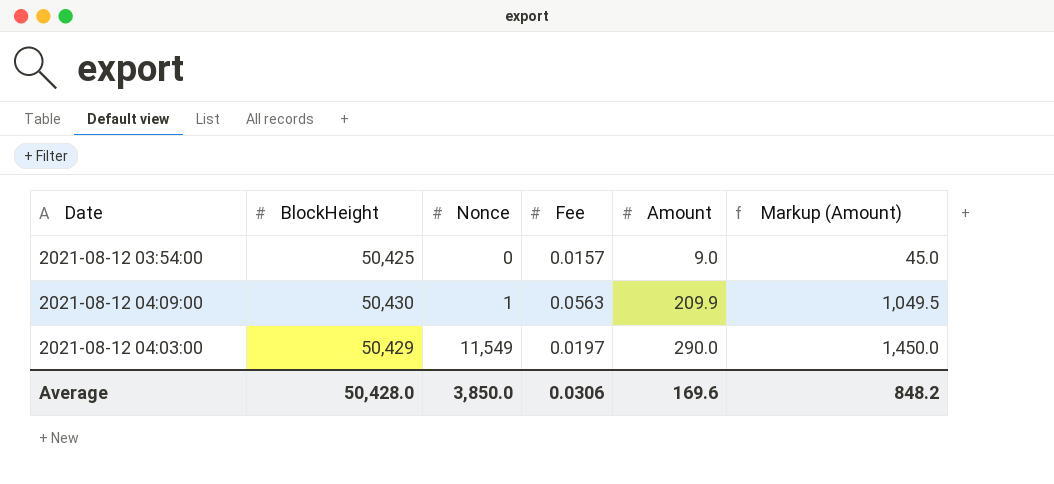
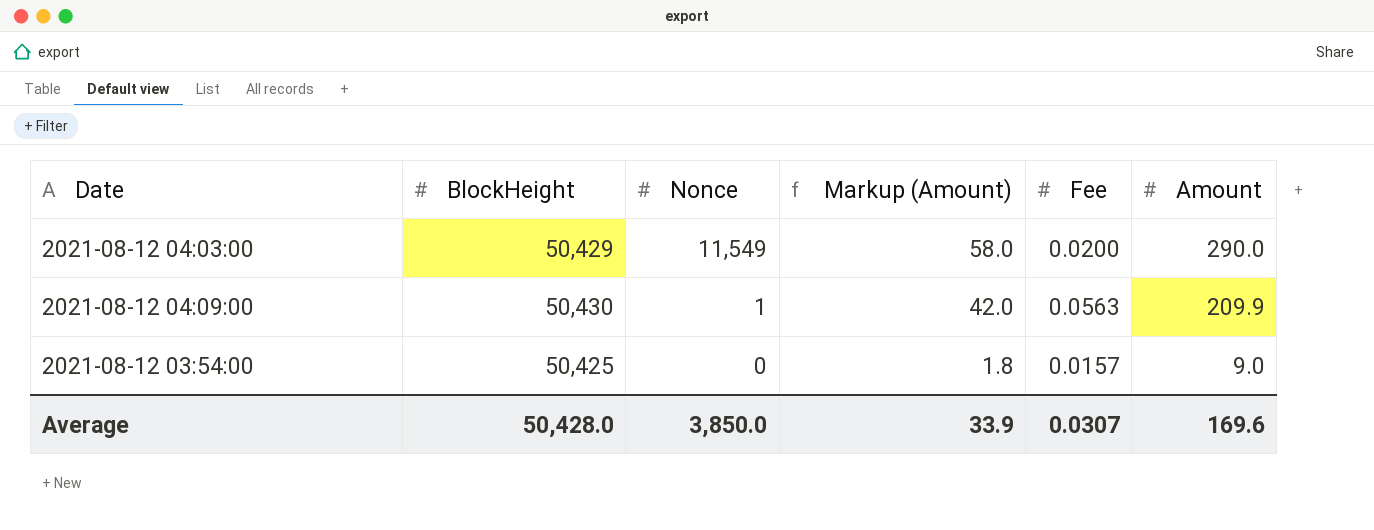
row order: Nonce ascending -> Nonce descending
column Markup (Amount) | formula: [Amount] * 5 -> [Amount] * 0.2
column Markup (Amount) | position: 6 -> 4
2021-08-12 04:03:00 | Fee: 0.0197 -> 0.0200
Average | Markup (Amount): 848.2 -> 33.9
Average | Fee: 0.0306 -> 0.0307

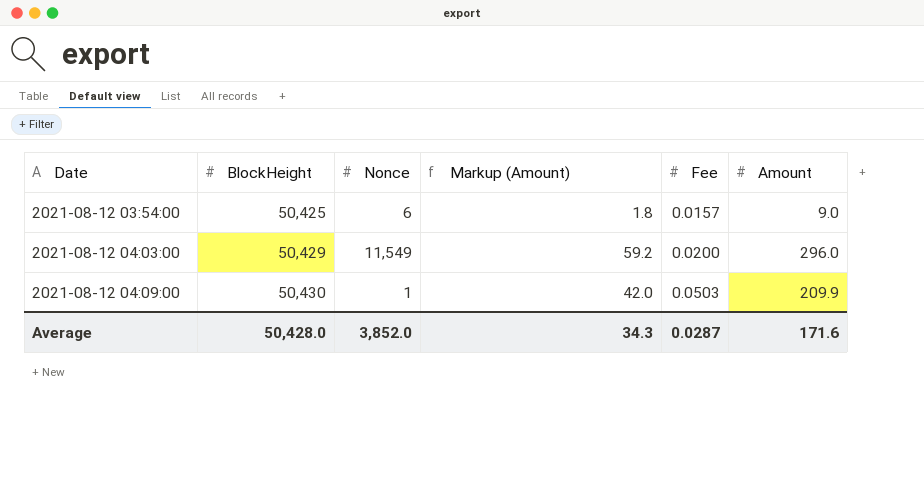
row order: Nonce descending -> Date ascending
2021-08-12 03:54:00 | Nonce: 0 -> 6
2021-08-12 04:03:00 | Markup (Amount): 58.0 -> 59.2
2021-08-12 04:03:00 | Amount: 290.0 -> 296.0
2021-08-12 04:09:00 | Fee: 0.0563 -> 0.0503
Average | Nonce: 3,850.0 -> 3,852.0
Average | Markup (Amount): 33.9 -> 34.3
Average | Fee: 0.0307 -> 0.0287
Average | Amount: 169.6 -> 171.6

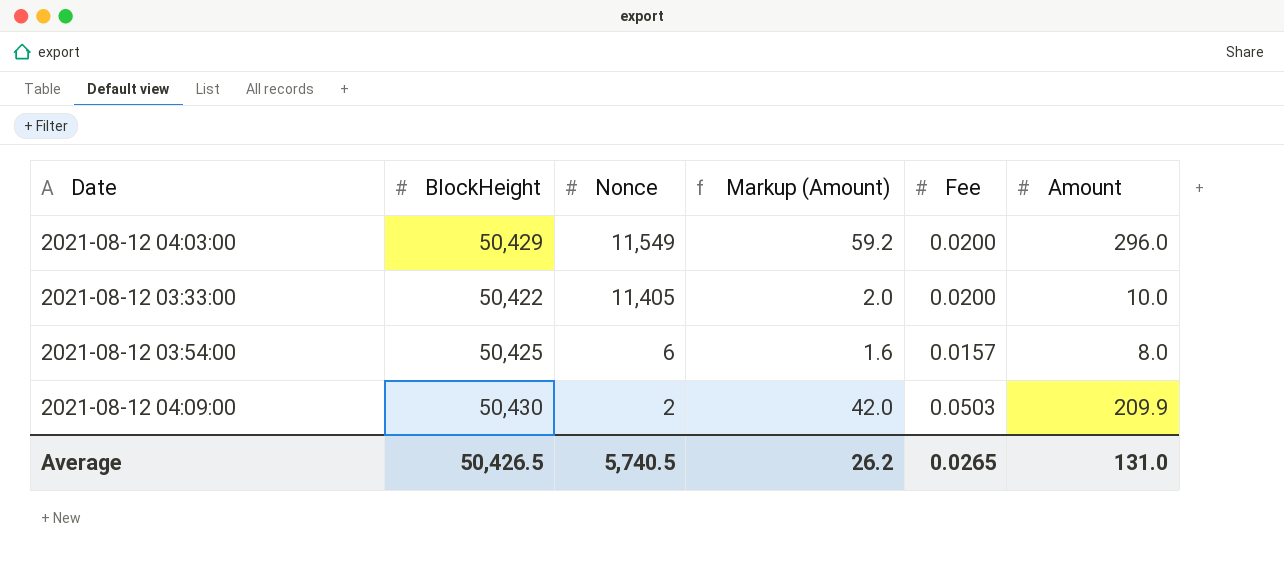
row order: Date ascending -> Nonce descending
row 2021-08-12 03:33:00: none -> 50,422 | 11,405 | 2.0 | 0.0200 | 10.0
2021-08-12 03:54:00 | Markup (Amount): 1.8 -> 1.6
2021-08-12 03:54:00 | Amount: 9.0 -> 8.0
2021-08-12 04:09:00 | Nonce: 1 -> 2
Average | BlockHeight: 50,428.0 -> 50,426.5
Average | Nonce: 3,852.0 -> 5,740.5
Average | Markup (Amount): 34.3 -> 26.2
Average | Fee: 0.0287 -> 0.0265
Average | Amount: 171.6 -> 131.0

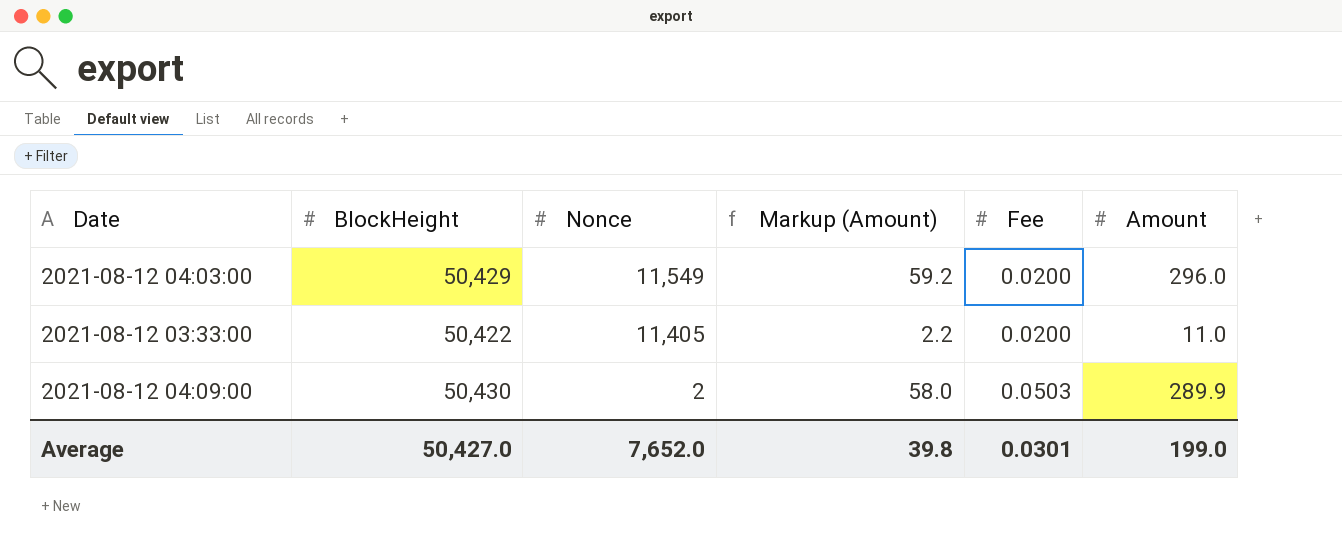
row 2021-08-12 03:54:00: 50,425 | 6 | 1.6 | 0.0157 | 8.0 -> none
2021-08-12 03:33:00 | Markup (Amount): 2.0 -> 2.2
2021-08-12 03:33:00 | Amount: 10.0 -> 11.0
2021-08-12 04:09:00 | Markup (Amount): 42.0 -> 58.0
2021-08-12 04:09:00 | Amount: 209.9 -> 289.9
Average | BlockHeight: 50,426.5 -> 50,427.0
Average | Nonce: 5,740.5 -> 7,652.0
Average | Markup (Amount): 26.2 -> 39.8
Average | Fee: 0.0265 -> 0.0301
Average | Amount: 131.0 -> 199.0

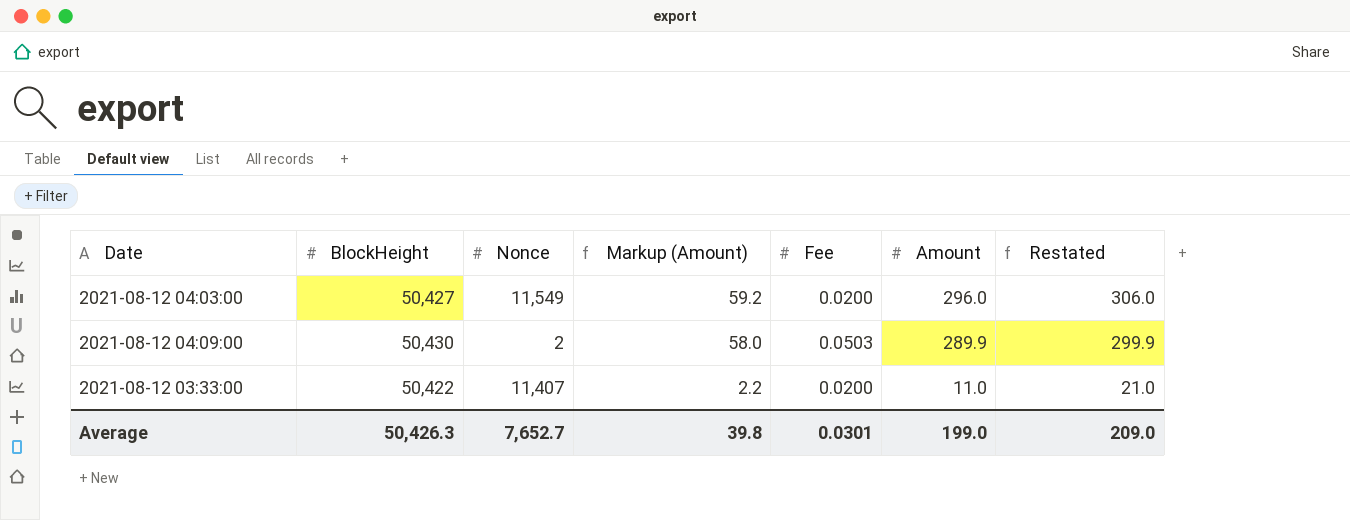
row order: Nonce descending -> Markup (Amount) descending
column Restated | formula: none -> [Amount] + 10
2021-08-12 04:03:00 | BlockHeight: 50,429 -> 50,427
2021-08-12 03:33:00 | Nonce: 11,405 -> 11,407
Average | BlockHeight: 50,427.0 -> 50,426.3
Average | Nonce: 7,652.0 -> 7,652.7

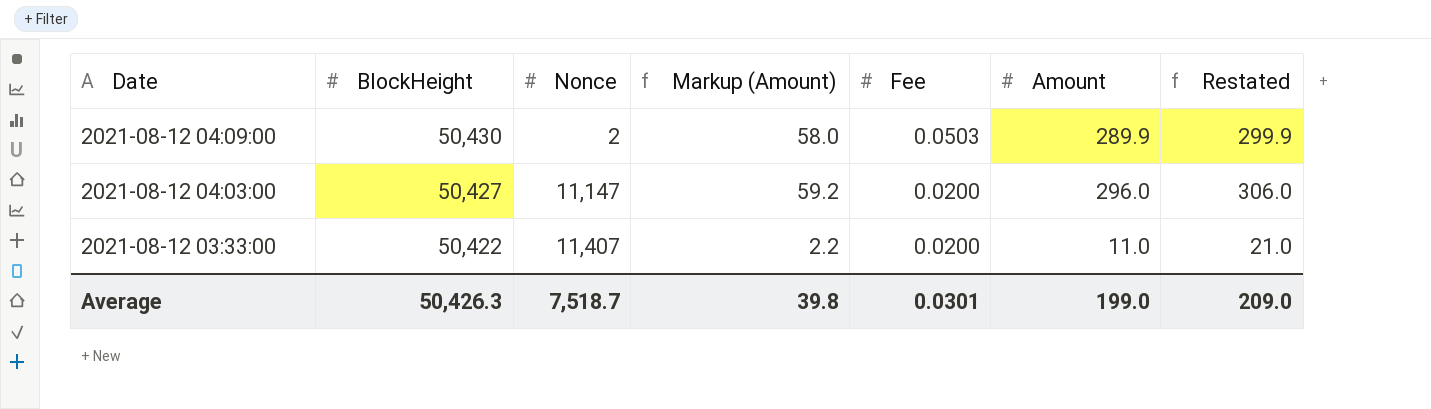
row order: Markup (Amount) descending -> Date descending
2021-08-12 04:03:00 | Nonce: 11,549 -> 11,147
Average | Nonce: 7,652.7 -> 7,518.7

